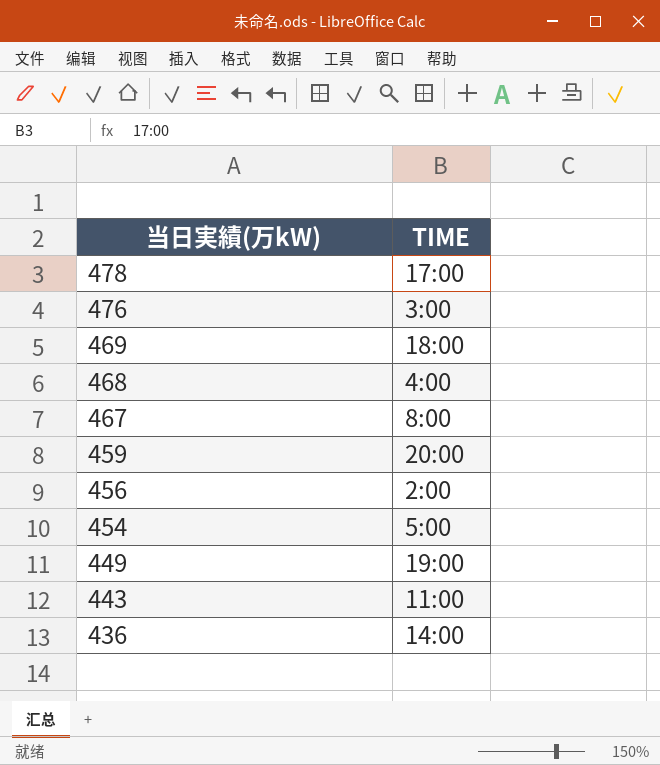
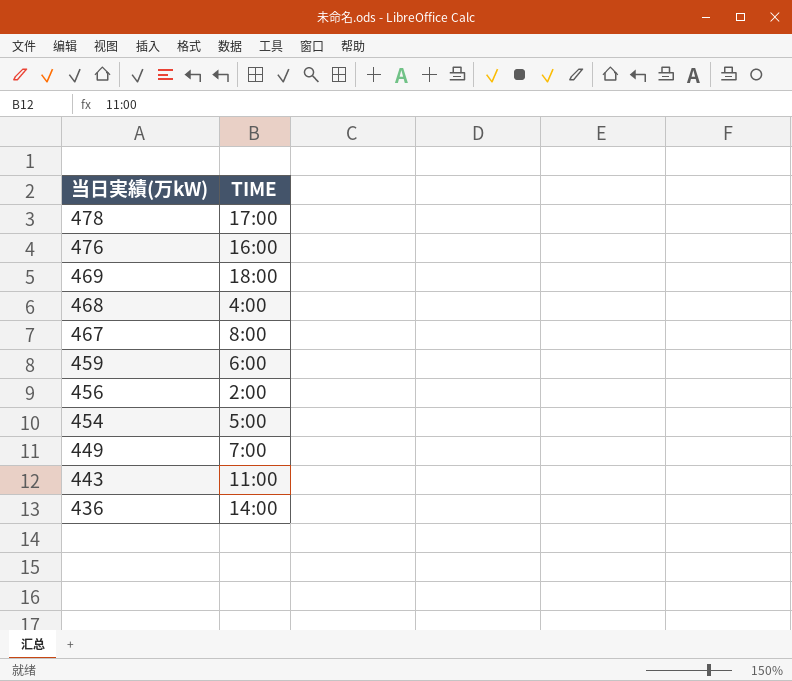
476 | TIME: 3:00 -> 16:00
459 | TIME: 20:00 -> 6:00
449 | TIME: 19:00 -> 7:00

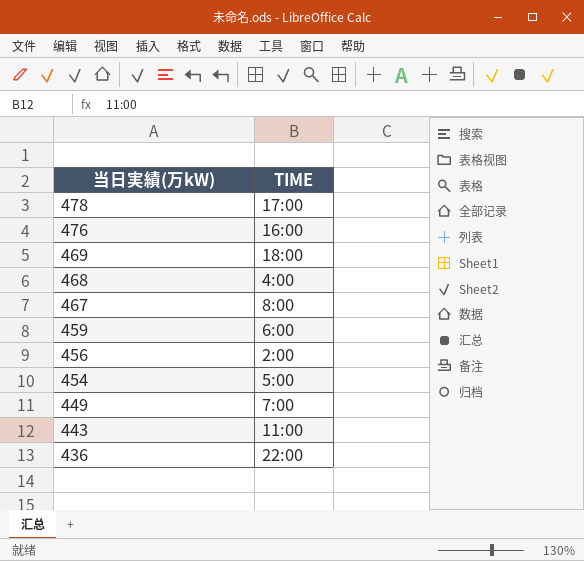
436 | TIME: 14:00 -> 22:00

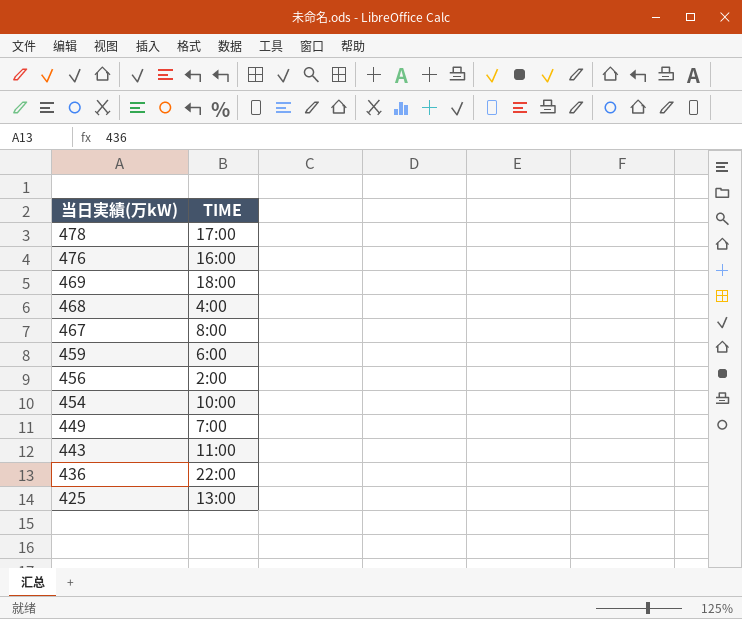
454 | TIME: 5:00 -> 10:00
row 425: none -> 13:00

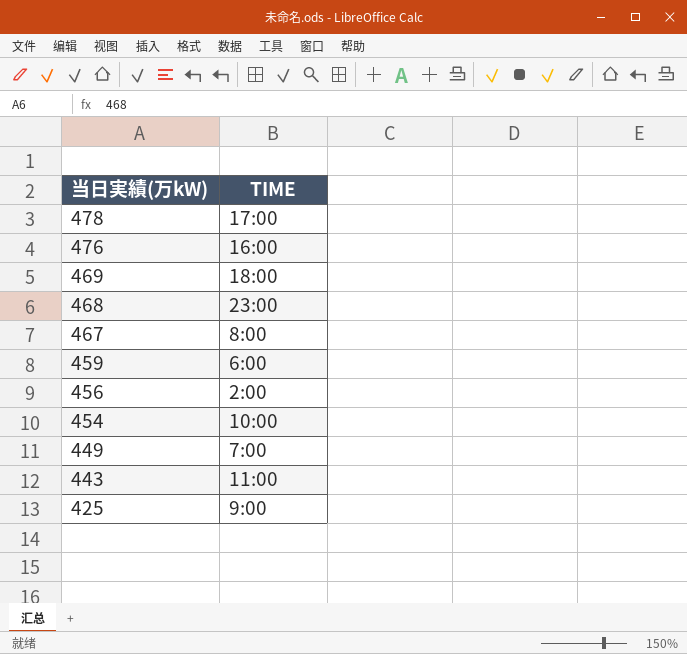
row 436: 22:00 -> none
468 | TIME: 4:00 -> 23:00
425 | TIME: 13:00 -> 9:00

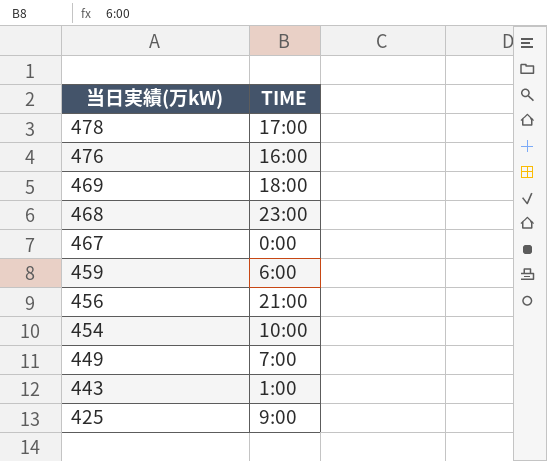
467 | TIME: 8:00 -> 0:00
456 | TIME: 2:00 -> 21:00
443 | TIME: 11:00 -> 1:00

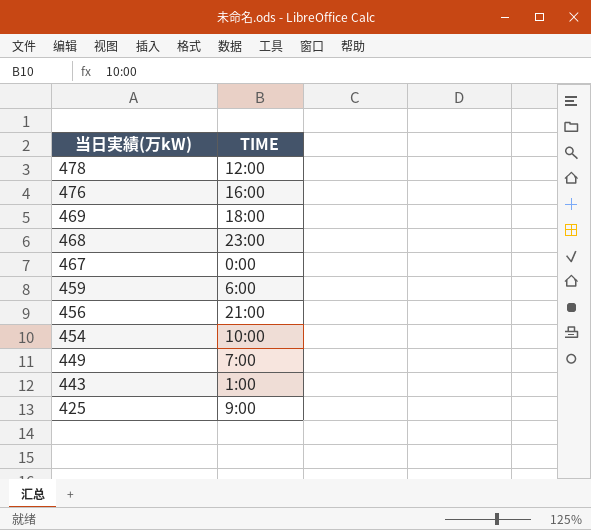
478 | TIME: 17:00 -> 12:00

